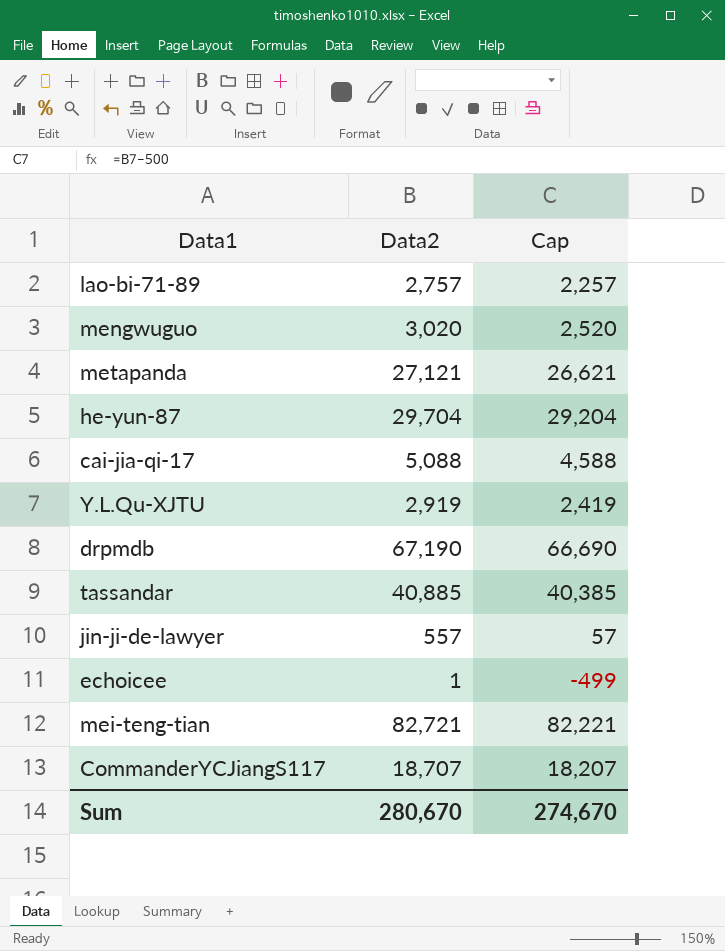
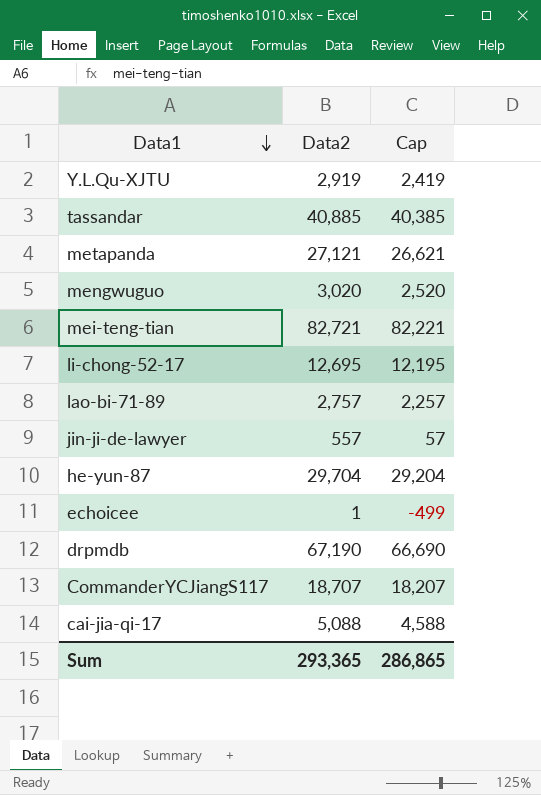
row order: none -> Data1 descending
row li-chong-52-17: none -> 12,695 | 12,195
Sum | Data2: 280,670 -> 293,365
Sum | Cap: 274,670 -> 286,865

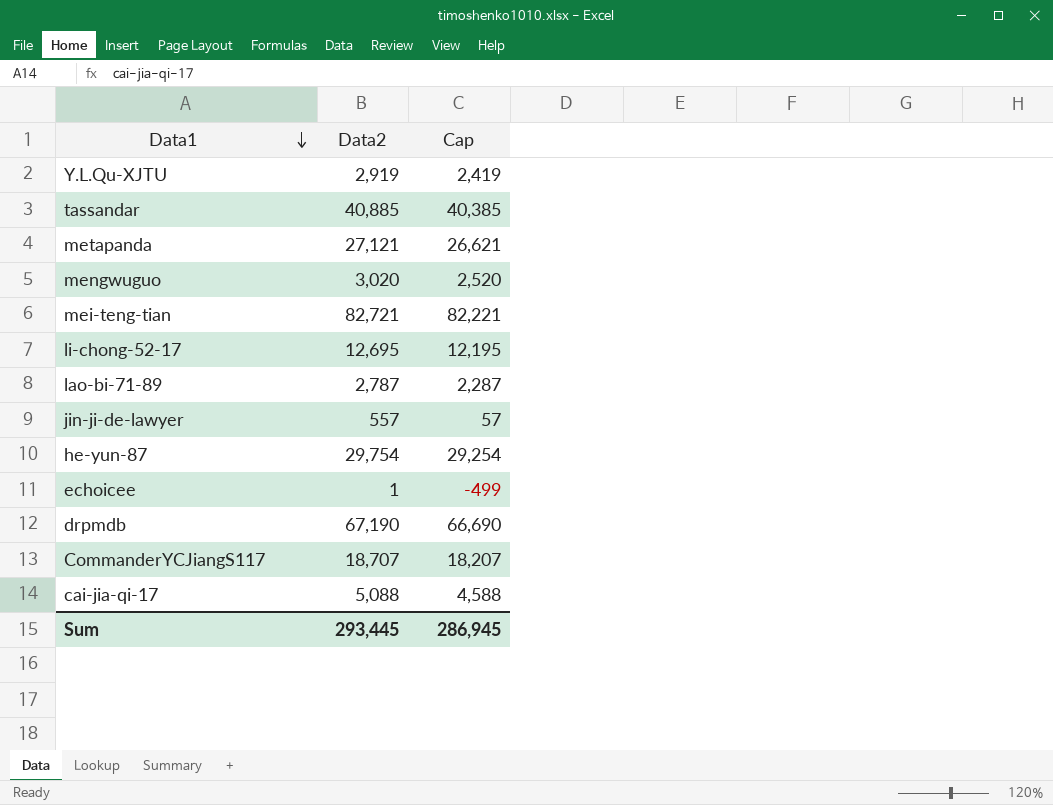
lao-bi-71-89 | Data2: 2,757 -> 2,787
lao-bi-71-89 | Cap: 2,257 -> 2,287
he-yun-87 | Data2: 29,704 -> 29,754
he-yun-87 | Cap: 29,204 -> 29,254
Sum | Data2: 293,365 -> 293,445
Sum | Cap: 286,865 -> 286,945

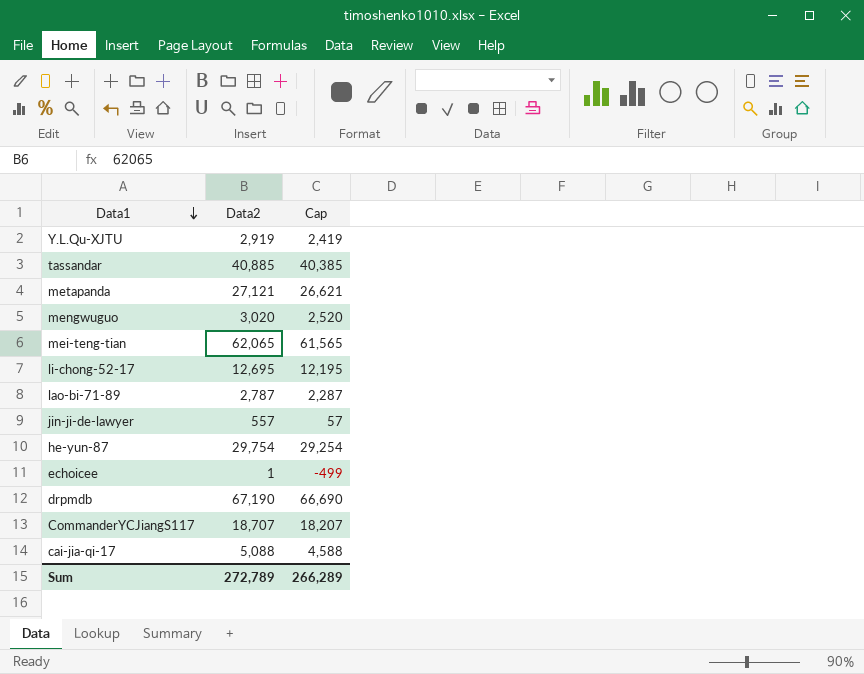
mei-teng-tian | Data2: 82,721 -> 62,065
mei-teng-tian | Cap: 82,221 -> 61,565
Sum | Data2: 293,445 -> 272,789
Sum | Cap: 286,945 -> 266,289

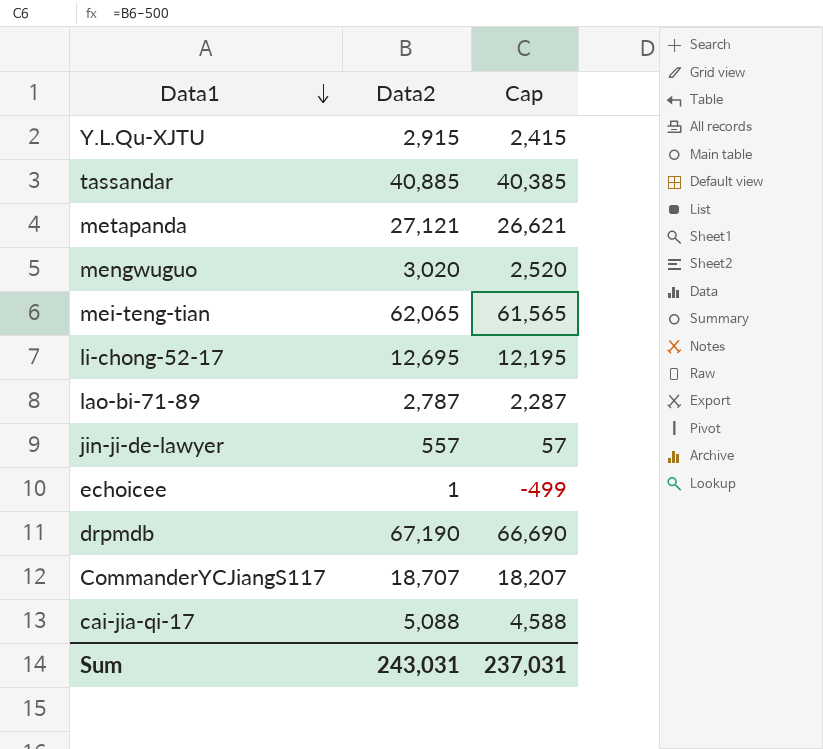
row he-yun-87: 29,754 | 29,254 -> none
Y.L.Qu-XJTU | Data2: 2,919 -> 2,915
Y.L.Qu-XJTU | Cap: 2,419 -> 2,415
Sum | Data2: 272,789 -> 243,031
Sum | Cap: 266,289 -> 237,031

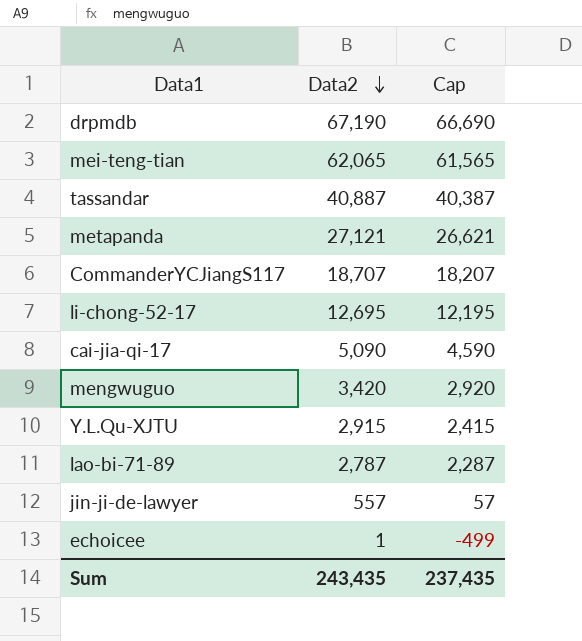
row order: Data1 descending -> Data2 descending
tassandar | Data2: 40,885 -> 40,887
tassandar | Cap: 40,385 -> 40,387
cai-jia-qi-17 | Data2: 5,088 -> 5,090
cai-jia-qi-17 | Cap: 4,588 -> 4,590
mengwuguo | Data2: 3,020 -> 3,420
mengwuguo | Cap: 2,520 -> 2,920
Sum | Data2: 243,031 -> 243,435
Sum | Cap: 237,031 -> 237,435

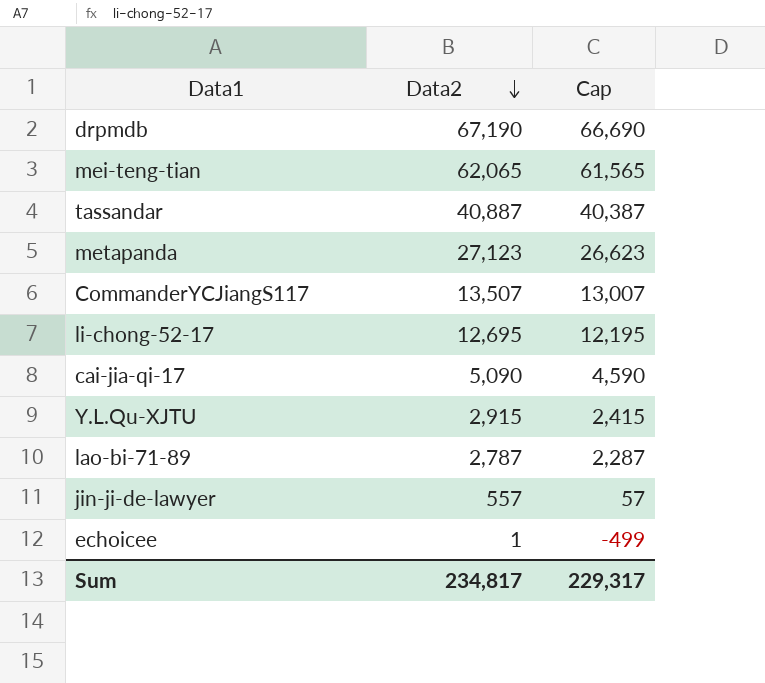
row mengwuguo: 3,420 | 2,920 -> none
metapanda | Data2: 27,121 -> 27,123
metapanda | Cap: 26,621 -> 26,623
CommanderYCJiangS117 | Data2: 18,707 -> 13,507
CommanderYCJiangS117 | Cap: 18,207 -> 13,007
Sum | Data2: 243,435 -> 234,817
Sum | Cap: 237,435 -> 229,317

